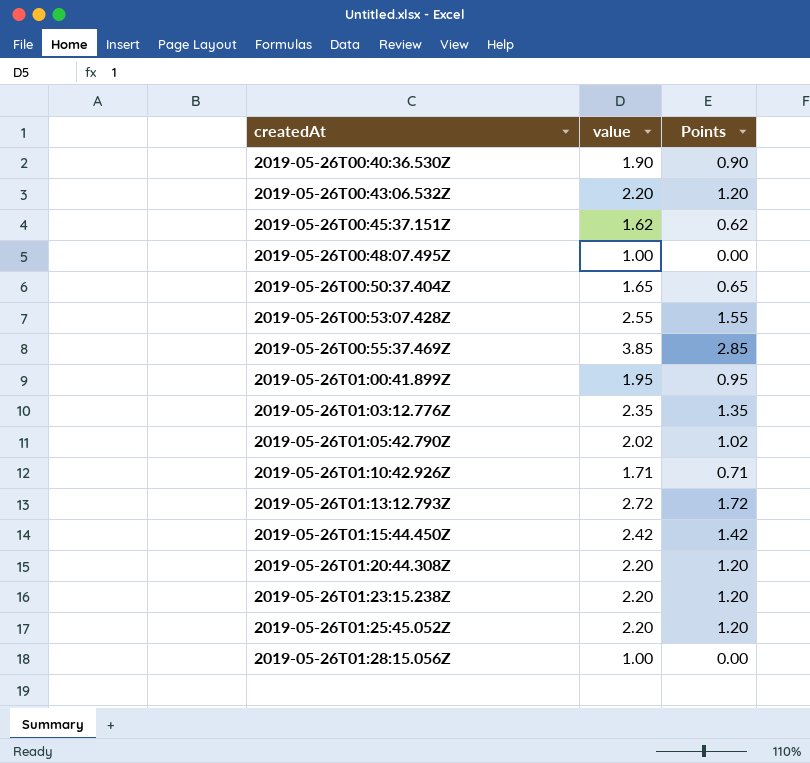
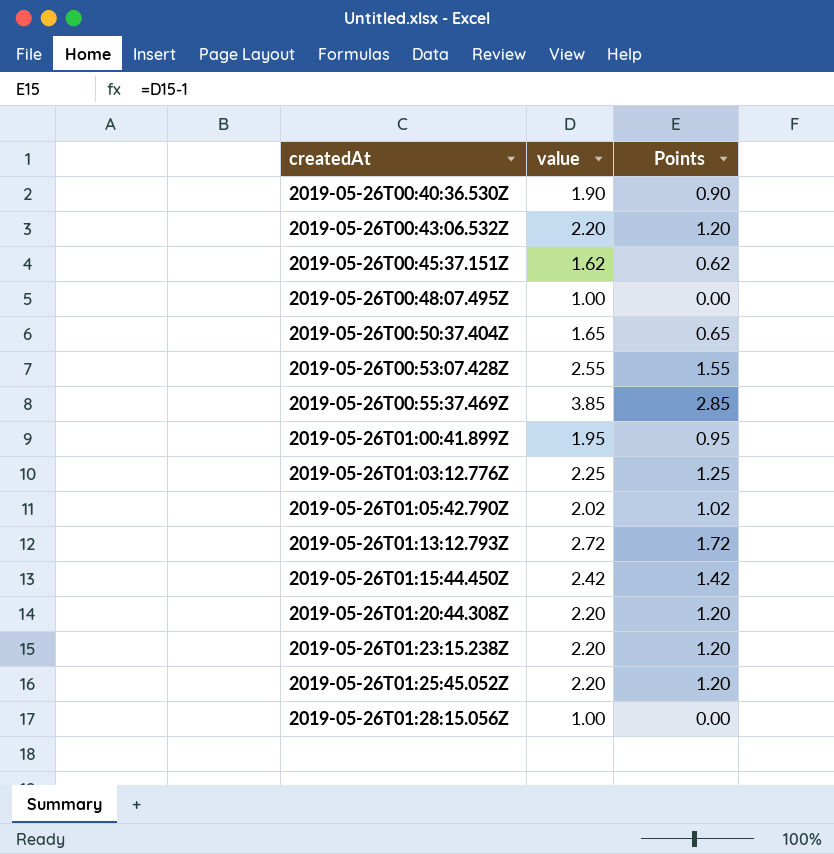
row 2019-05-26T01:10:42.926Z: 1.71 | 0.71 -> none
2019-05-26T01:03:12.776Z | value: 2.35 -> 2.25
2019-05-26T01:03:12.776Z | Points: 1.35 -> 1.25

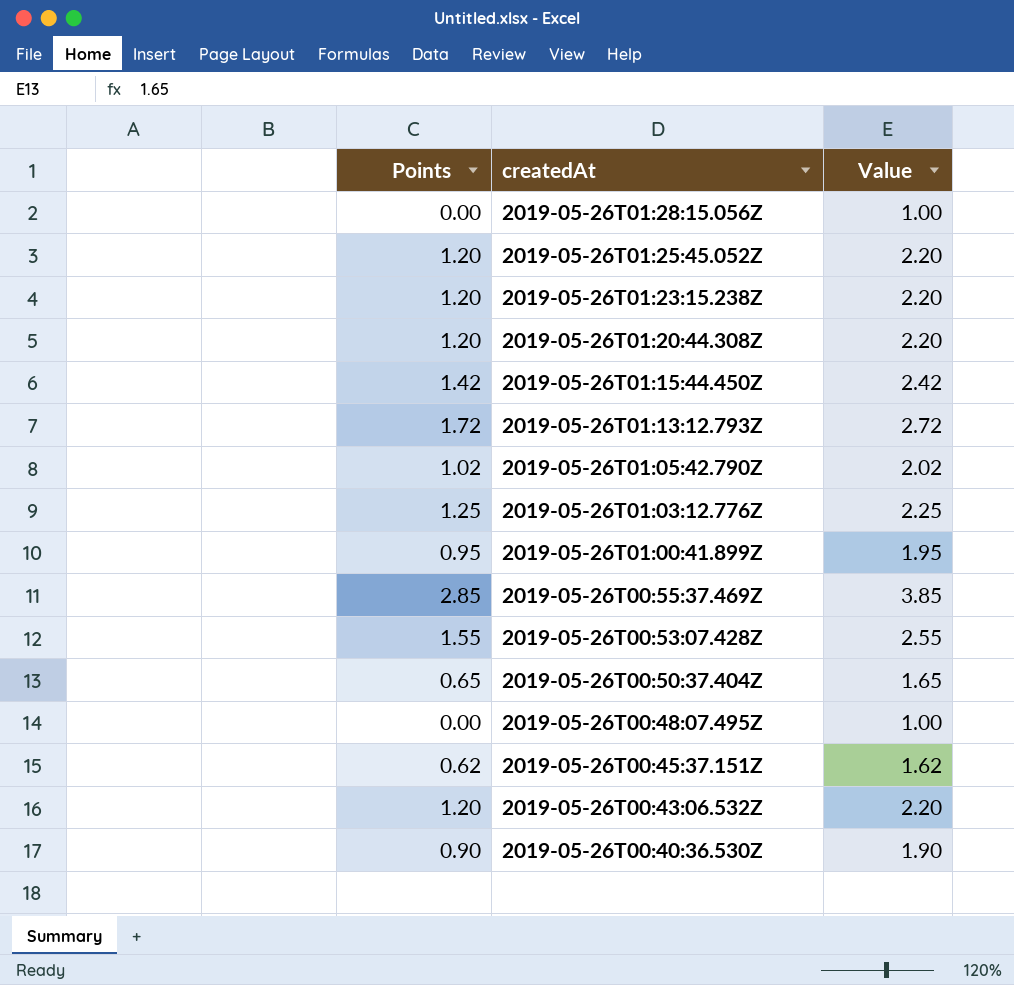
row order: createdAt ascending -> createdAt descending
column Points | position: 3 -> 1
column name: value -> Value

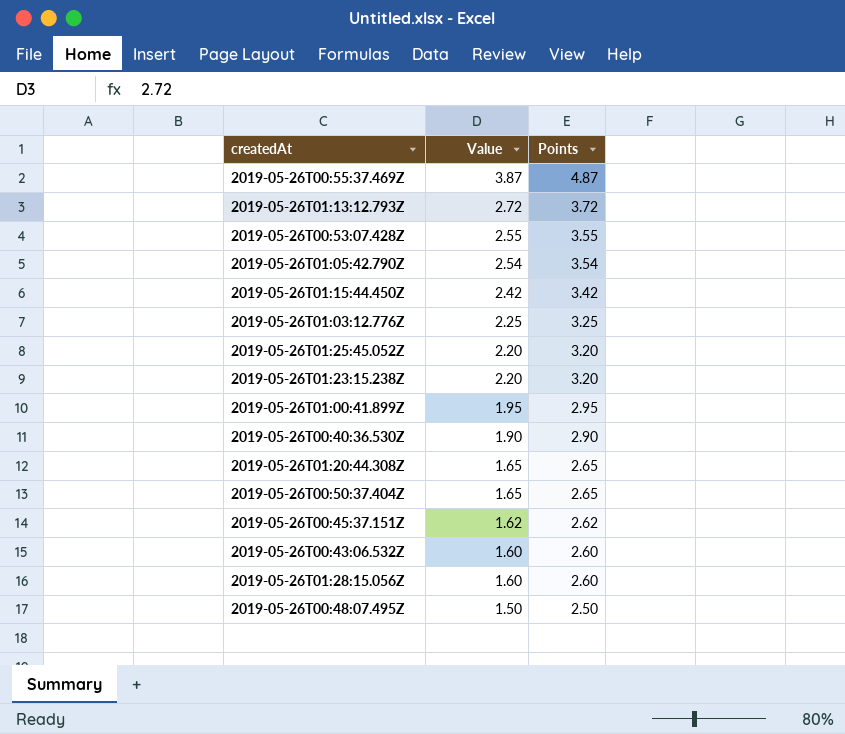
row order: createdAt descending -> Value descending
column Points | formula: [Value] - 1 -> [Value] + 1
column Points | position: 1 -> 3
2019-05-26T00:55:37.469Z | Value: 3.85 -> 3.87
2019-05-26T01:05:42.790Z | Value: 2.02 -> 2.54
2019-05-26T01:20:44.308Z | Value: 2.20 -> 1.65
2019-05-26T00:43:06.532Z | Value: 2.20 -> 1.60
2019-05-26T01:28:15.056Z | Value: 1.00 -> 1.60
2019-05-26T00:48:07.495Z | Value: 1.00 -> 1.50

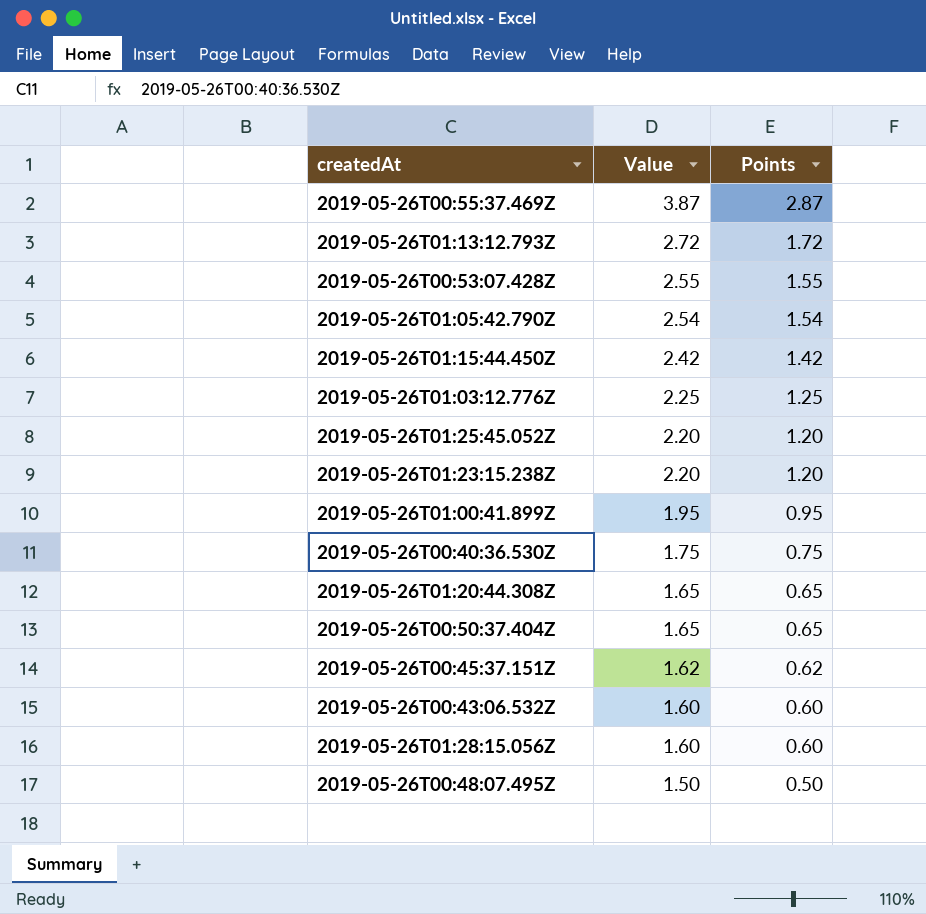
column Points | formula: [Value] + 1 -> [Value] - 1
2019-05-26T00:40:36.530Z | Value: 1.90 -> 1.75

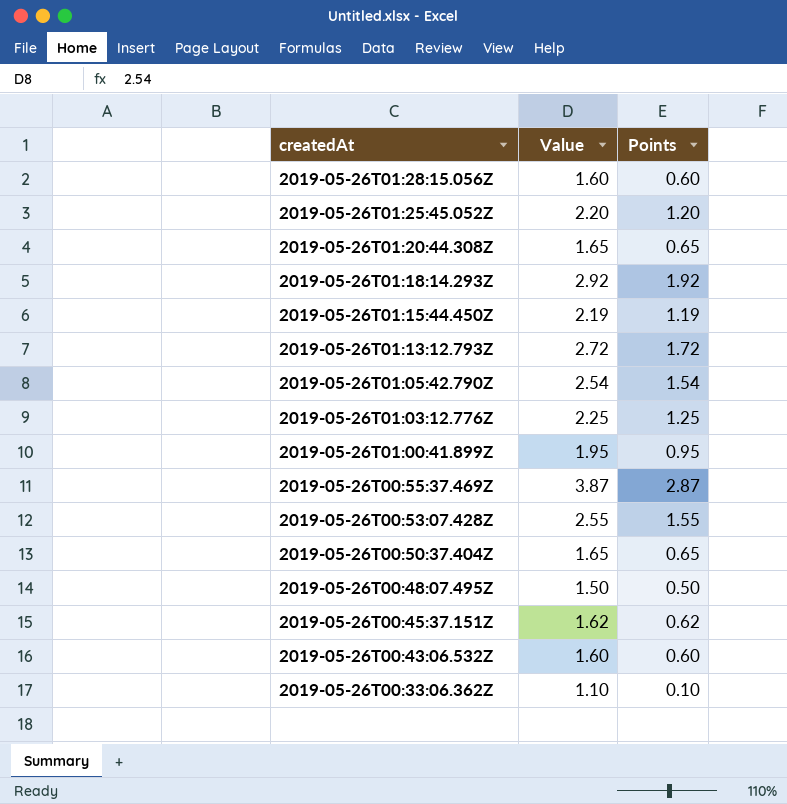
row order: Value descending -> createdAt descending
row 2019-05-26T01:23:15.238Z: 2.20 | 1.20 -> none
row 2019-05-26T00:40:36.530Z: 1.75 | 0.75 -> none
row 2019-05-26T01:18:14.293Z: none -> 2.92 | 1.92
2019-05-26T01:15:44.450Z | Value: 2.42 -> 2.19
2019-05-26T01:15:44.450Z | Points: 1.42 -> 1.19
row 2019-05-26T00:33:06.362Z: none -> 1.10 | 0.10

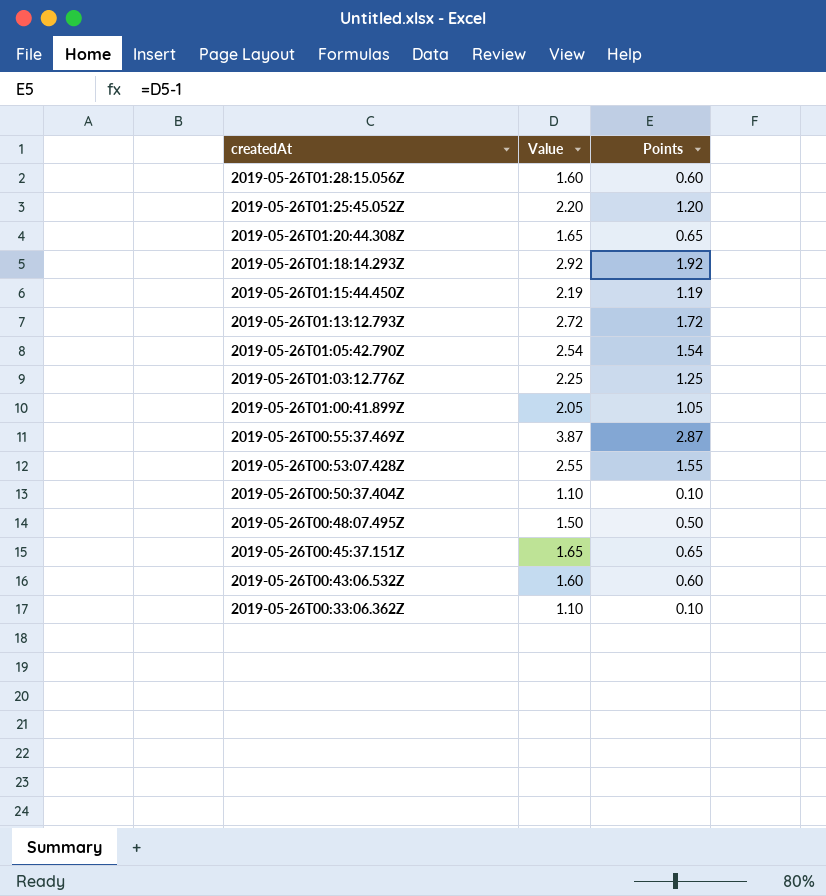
2019-05-26T01:00:41.899Z | Value: 1.95 -> 2.05
2019-05-26T01:00:41.899Z | Points: 0.95 -> 1.05
2019-05-26T00:50:37.404Z | Value: 1.65 -> 1.10
2019-05-26T00:50:37.404Z | Points: 0.65 -> 0.10
2019-05-26T00:45:37.151Z | Value: 1.62 -> 1.65
2019-05-26T00:45:37.151Z | Points: 0.62 -> 0.65

